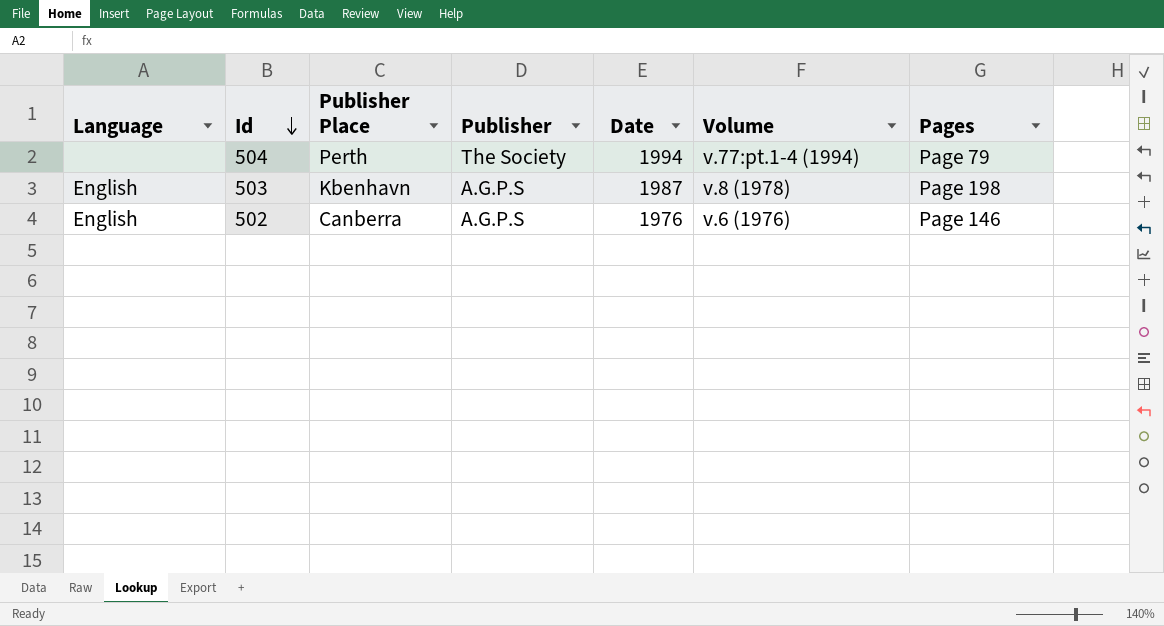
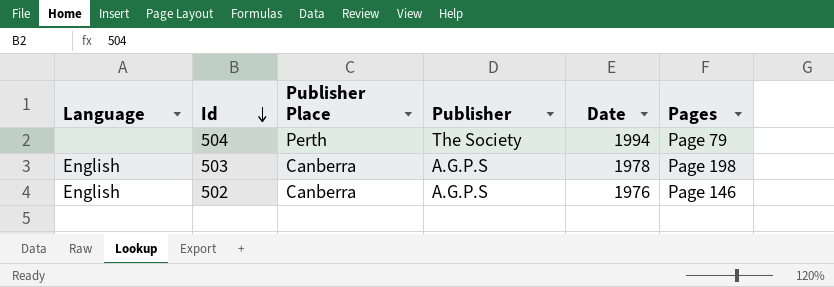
column Volume | position: 6 -> none
503 | Publisher Place: Kbenhavn -> Canberra
503 | Date: 1987 -> 1978

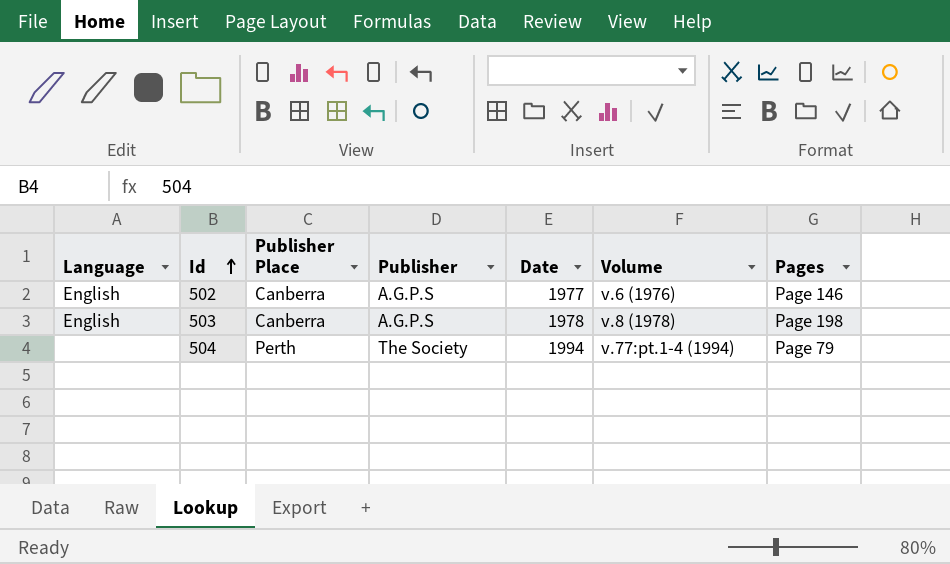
row order: Id descending -> Id ascending
column Volume | position: none -> 6
502 | Date: 1976 -> 1977

